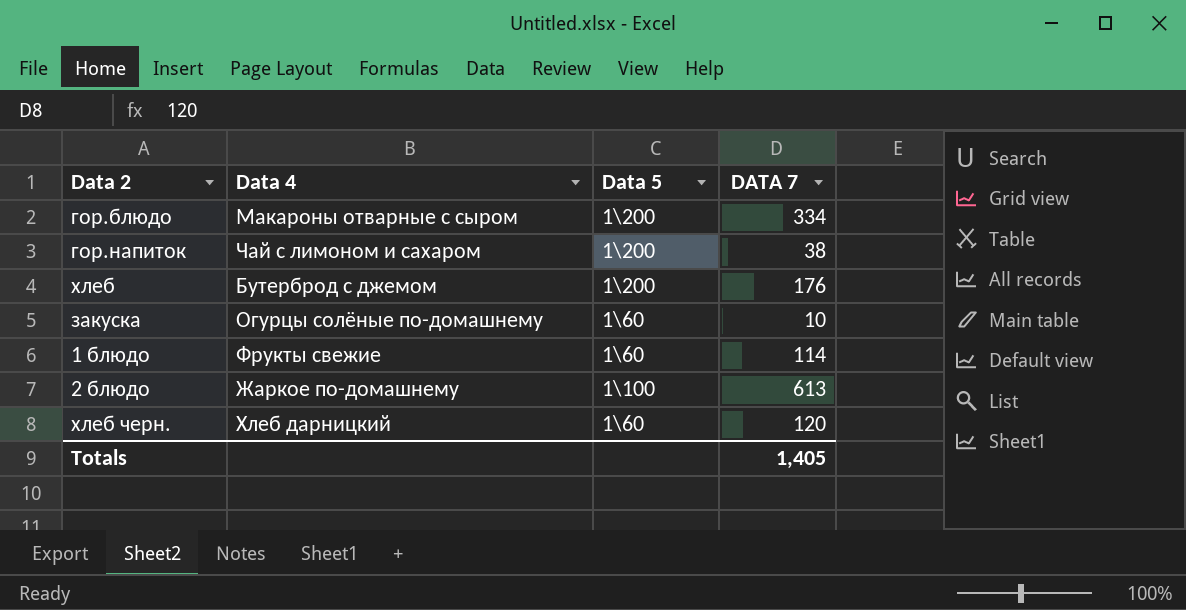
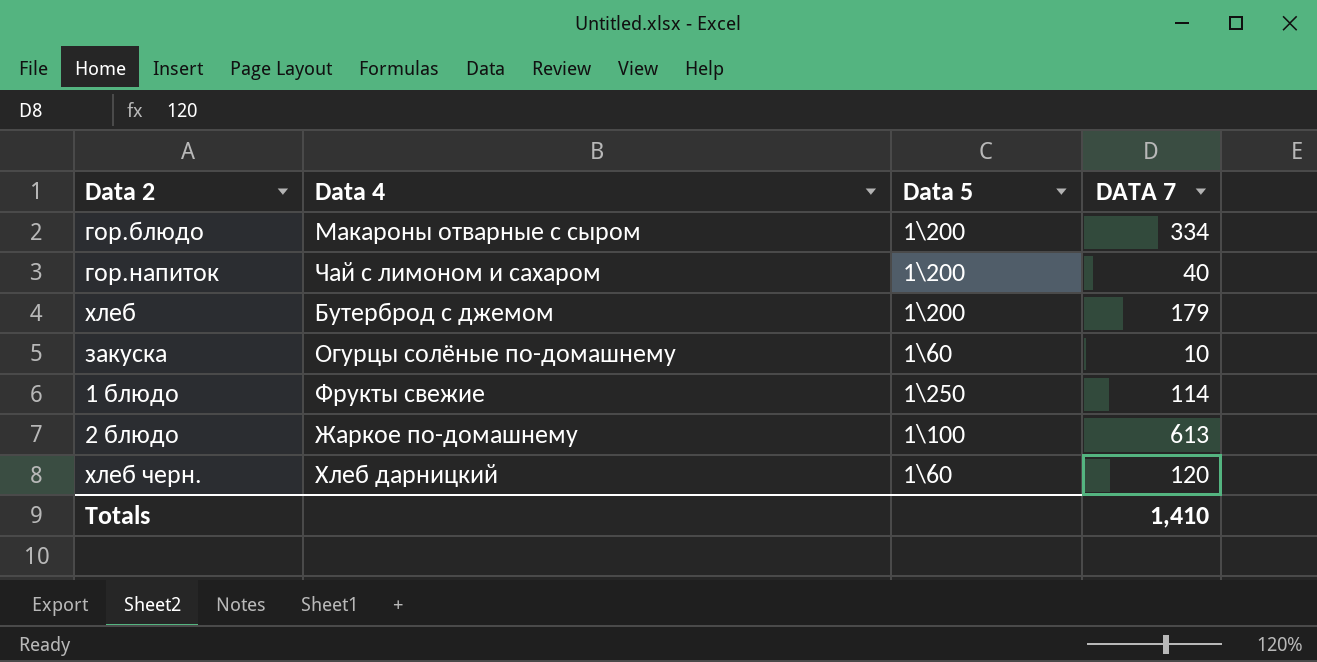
гор.напиток | DATA 7: 38 -> 40
хлеб | DATA 7: 176 -> 179
1 блюдо | Data 5: 1\60 -> 1\250
Totals | DATA 7: 1,405 -> 1,410

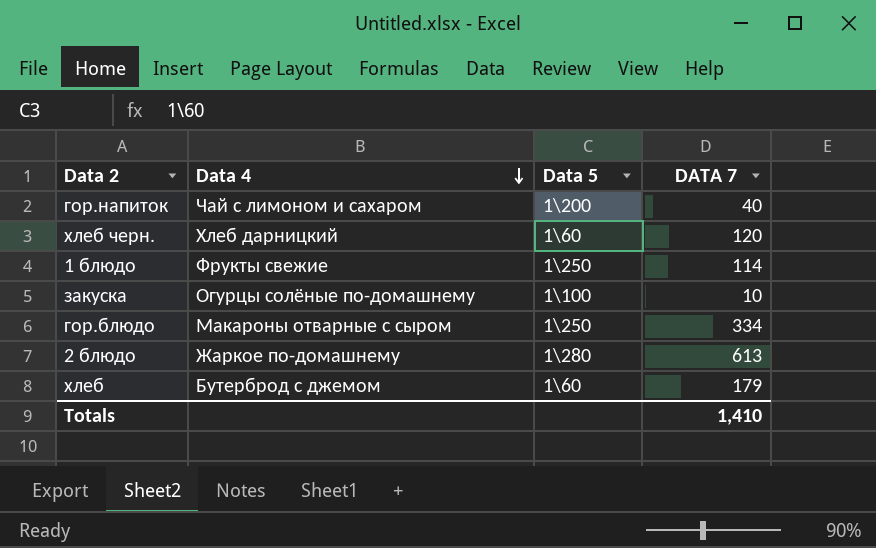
row order: none -> Data 4 descending
закуска | Data 5: 1\60 -> 1\100
гор.блюдо | Data 5: 1\200 -> 1\250
2 блюдо | Data 5: 1\100 -> 1\280
хлеб | Data 5: 1\200 -> 1\60

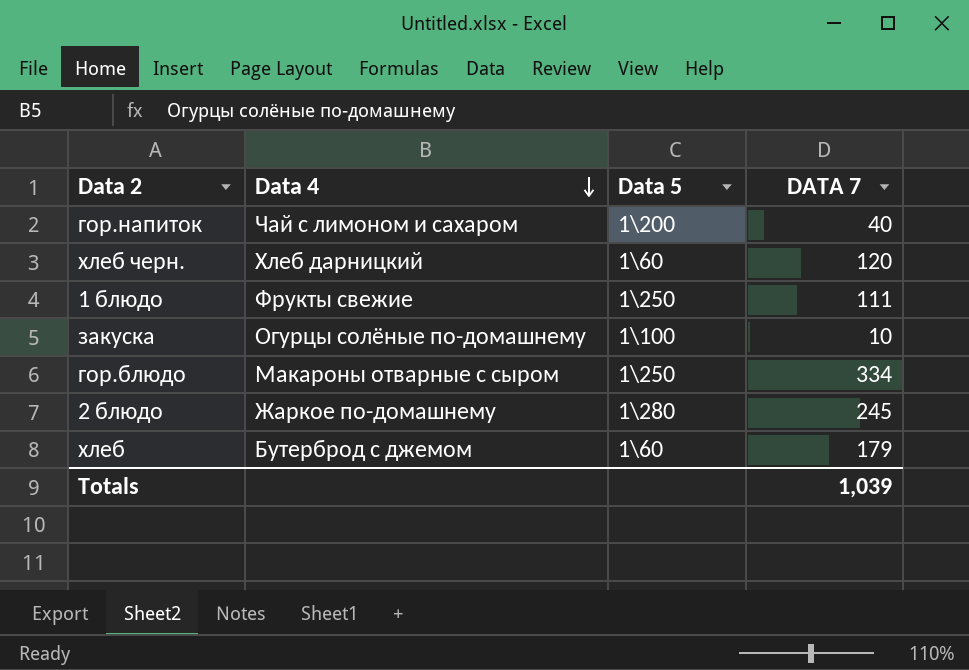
1 блюдо | DATA 7: 114 -> 111
2 блюдо | DATA 7: 613 -> 245
Totals | DATA 7: 1,410 -> 1,039

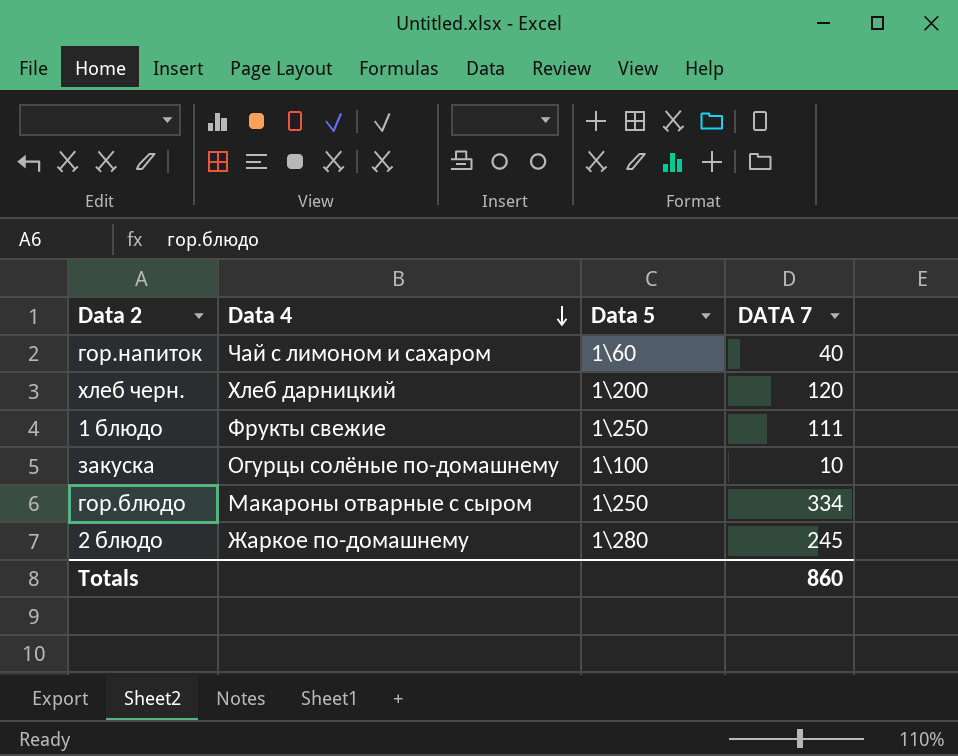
row хлеб: Бутерброд с джемом | 1\60 | 179 -> none
гор.напиток | Data 5: 1\200 -> 1\60
хлеб черн. | Data 5: 1\60 -> 1\200
Totals | DATA 7: 1,039 -> 860

